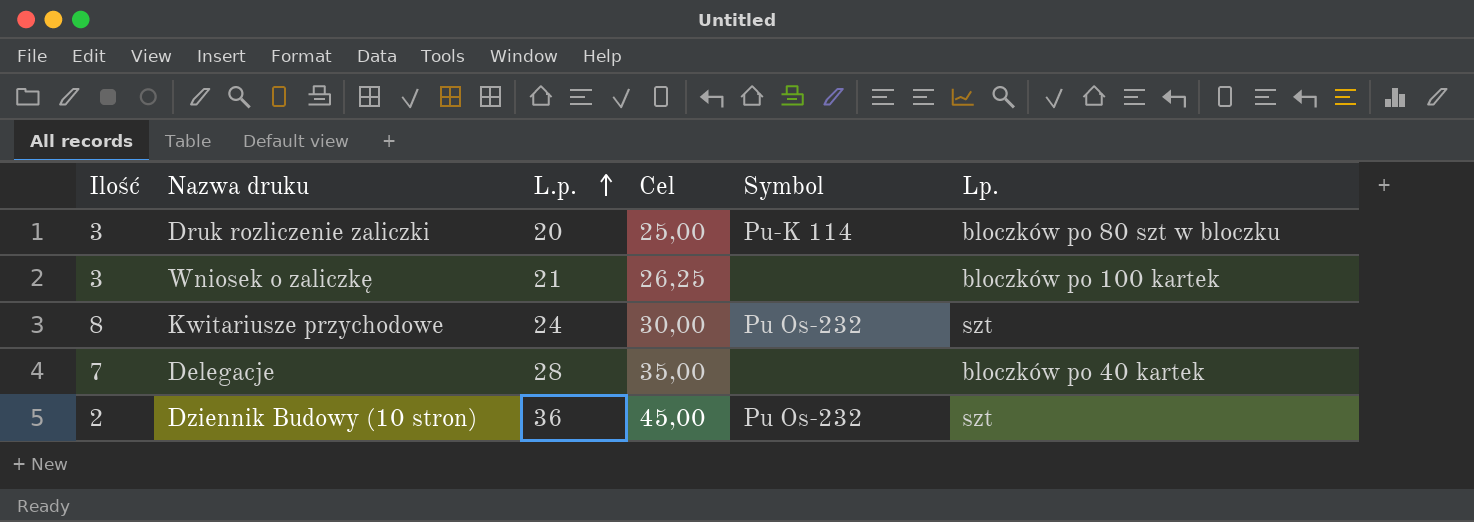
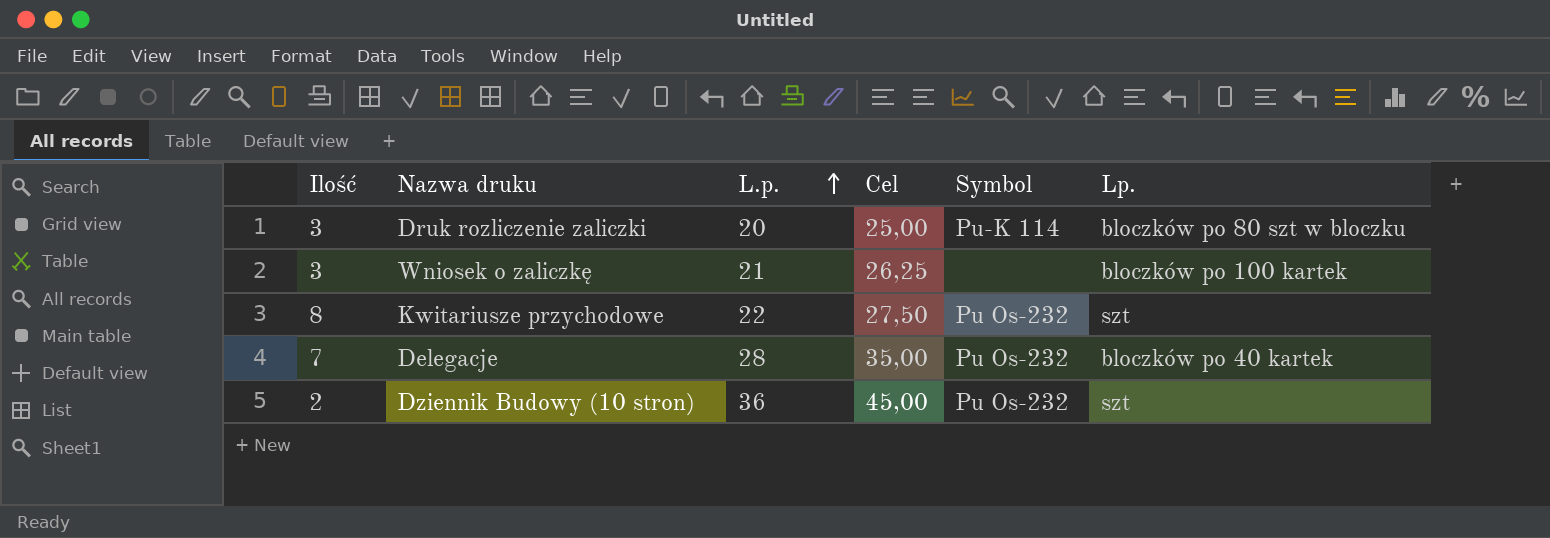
Kwitariusze przychodowe | L.p.: 24 -> 22
Kwitariusze przychodowe | Cel: 30,00 -> 27,50
Delegacje | Symbol: none -> Pu Os-232

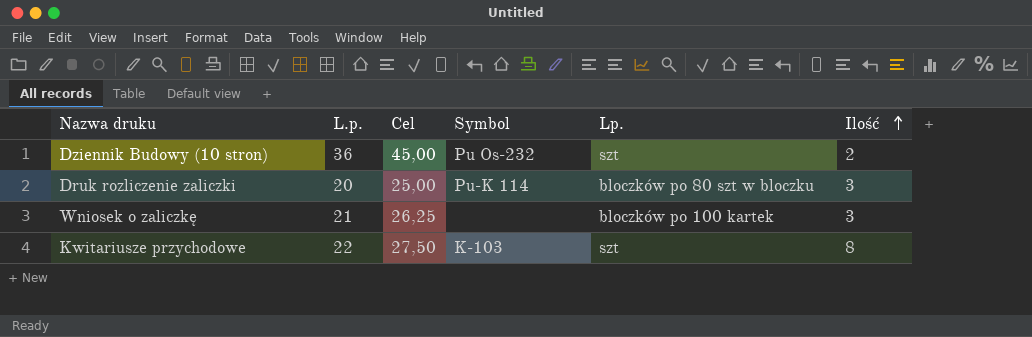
row order: L.p. ascending -> Ilość ascending
column Ilość | position: 1 -> 6
row Delegacje: 7 | 28 | 35,00 | Pu Os-232 | bloczków po 40 kartek -> none
Kwitariusze przychodowe | Symbol: Pu Os-232 -> K-103

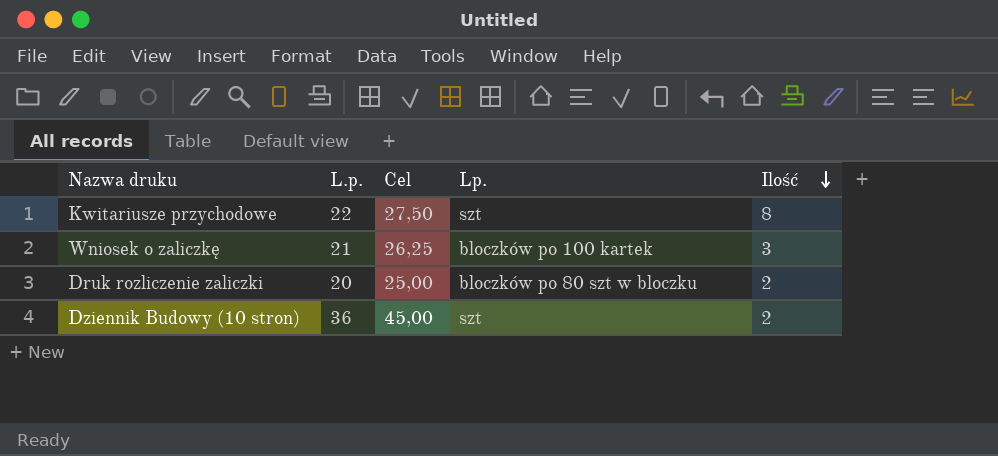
row order: Ilość ascending -> Ilość descending
column Symbol | position: 4 -> none
Druk rozliczenie zaliczki | Ilość: 3 -> 2

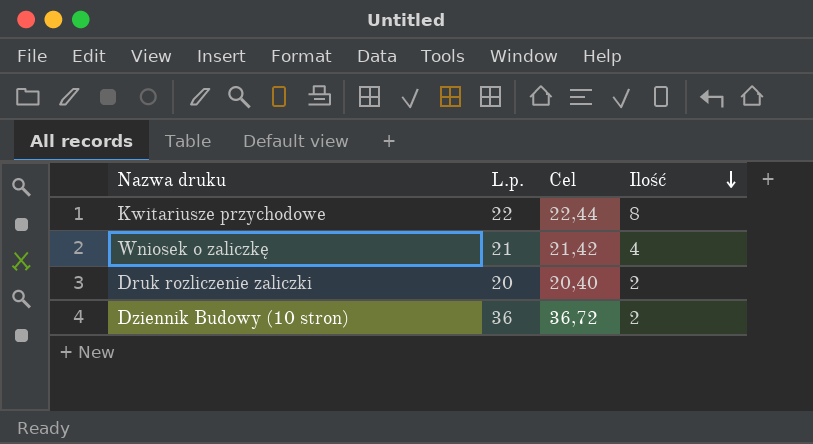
column Lp. | position: 4 -> none
column Cel | formula: [L.p.] * 1,25 -> [L.p.] * 1,02
Wniosek o zaliczkę | Ilość: 3 -> 4

